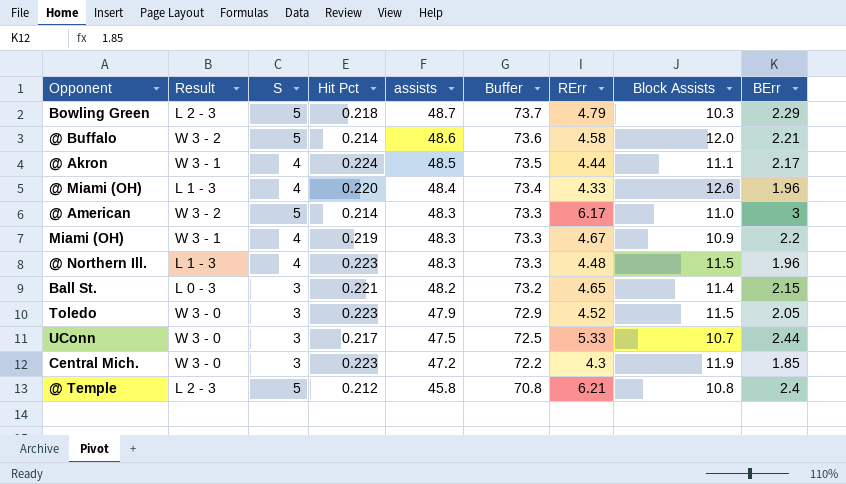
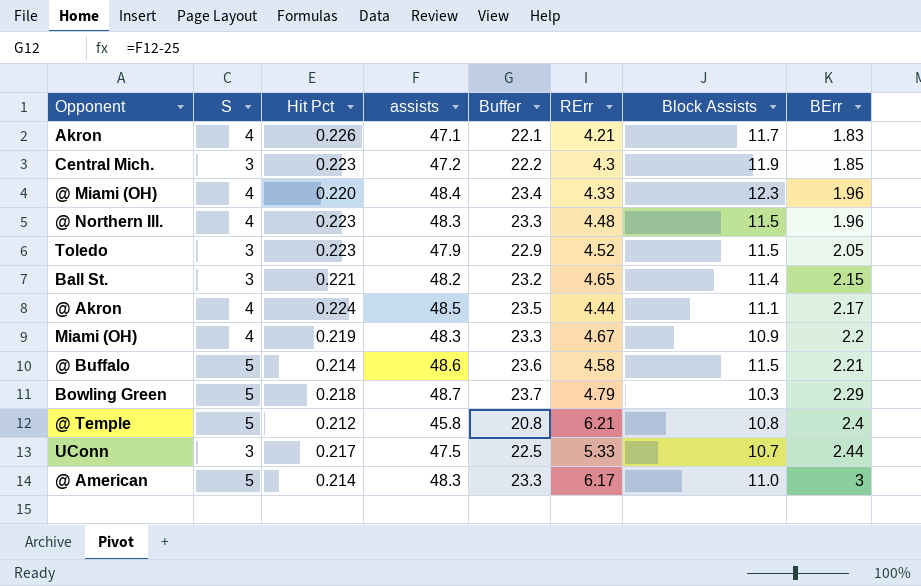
row order: assists descending -> BErr ascending
column Result | position: 2 -> none
column Buffer | formula: [assists] + 25 -> [assists] - 25
row Akron: none -> 4 | 0.226 | 47.1 | 22.1 | 4.21 | 11.7 | 1.83
@ Miami (OH) | Block Assists: 12.6 -> 12.3
@ Buffalo | Block Assists: 12.0 -> 11.5

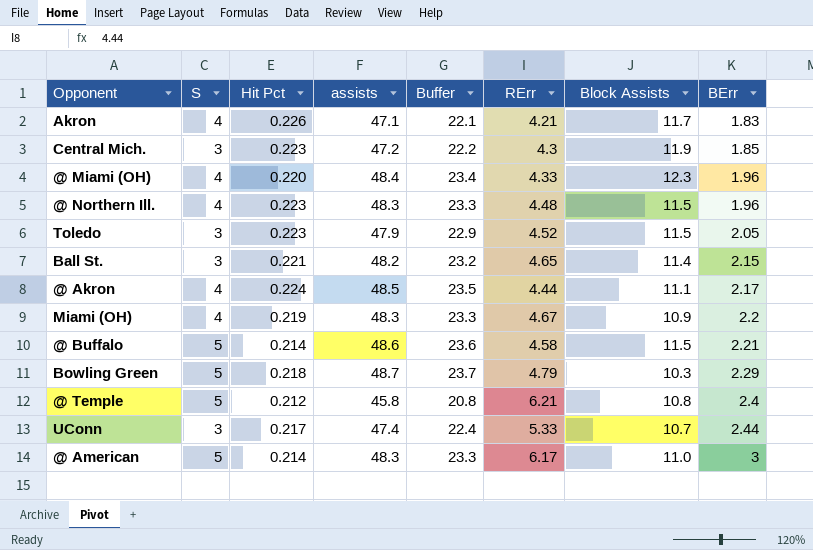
UConn | assists: 47.5 -> 47.4
UConn | Buffer: 22.5 -> 22.4

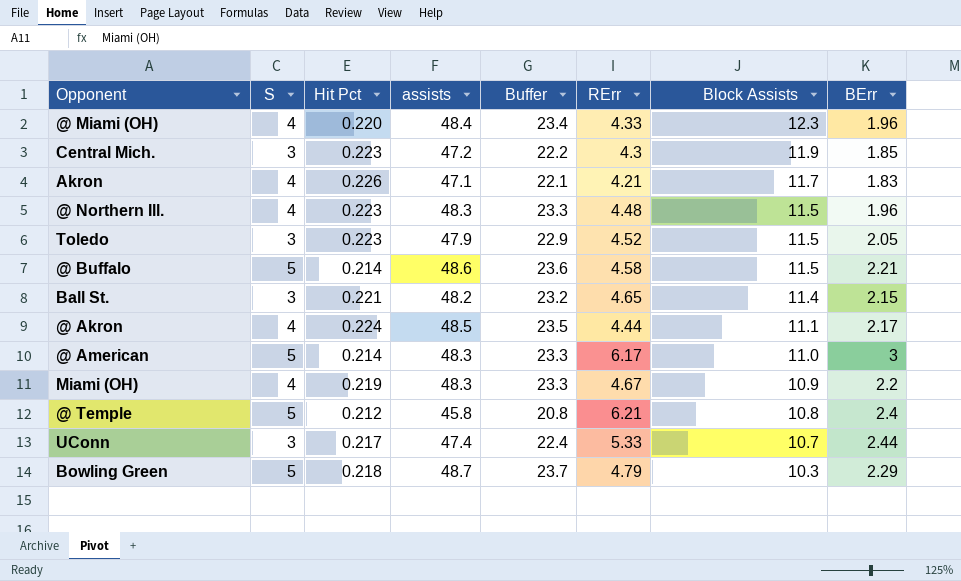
row order: BErr ascending -> Block Assists descending

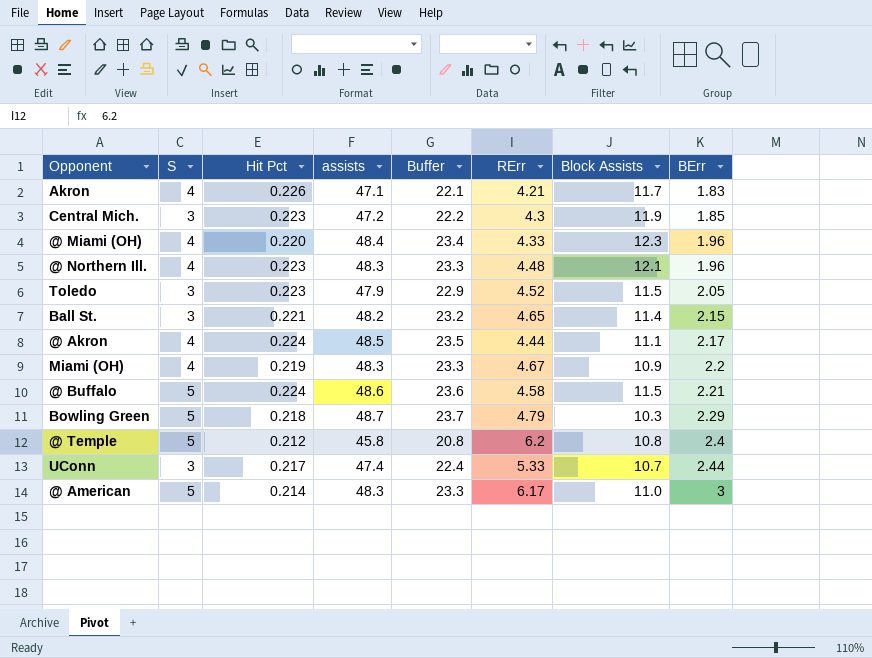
row order: Block Assists descending -> BErr ascending
@ Northern Ill. | Block Assists: 11.5 -> 12.1
@ Buffalo | Hit Pct: 0.214 -> 0.224
@ Temple | RErr: 6.21 -> 6.2

